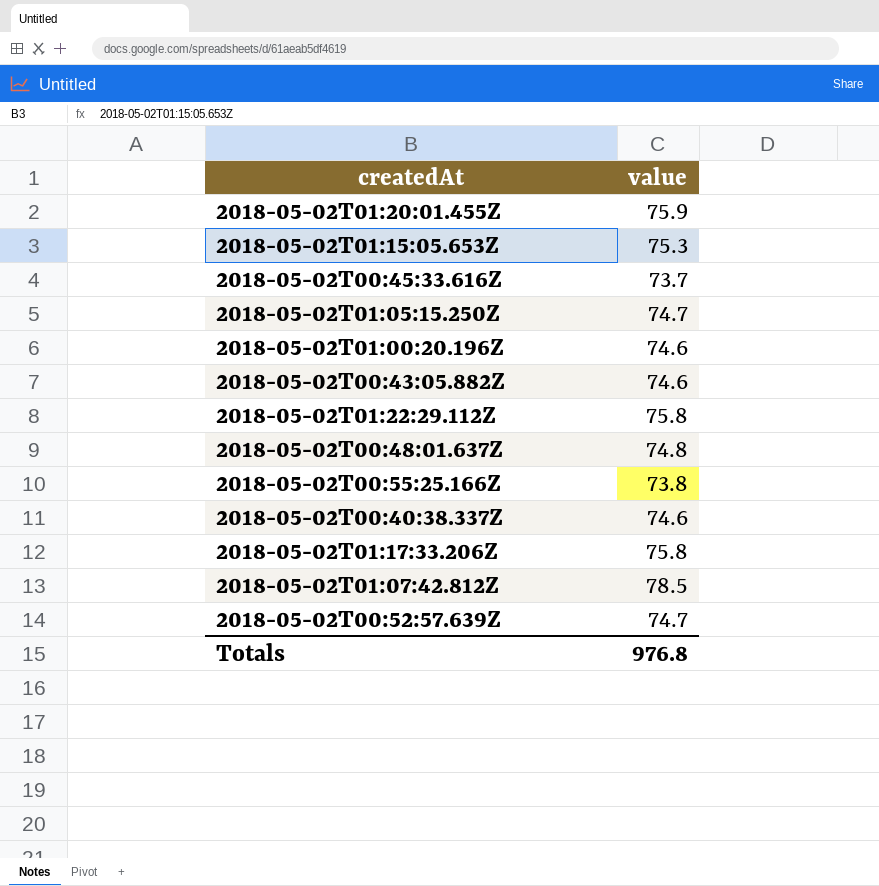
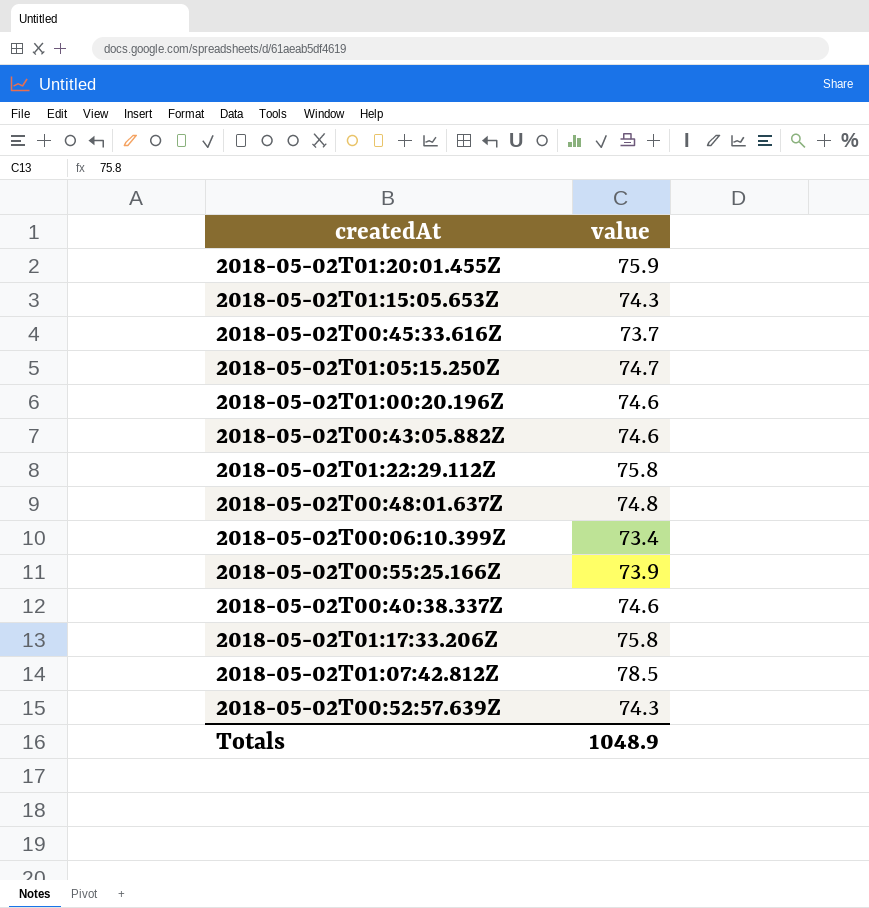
2018-05-02T01:15:05.653Z | value: 75.3 -> 74.3
row 2018-05-02T00:06:10.399Z: none -> 73.4
2018-05-02T00:55:25.166Z | value: 73.8 -> 73.9
2018-05-02T00:52:57.639Z | value: 74.7 -> 74.3
Totals | value: 976.8 -> 1048.9

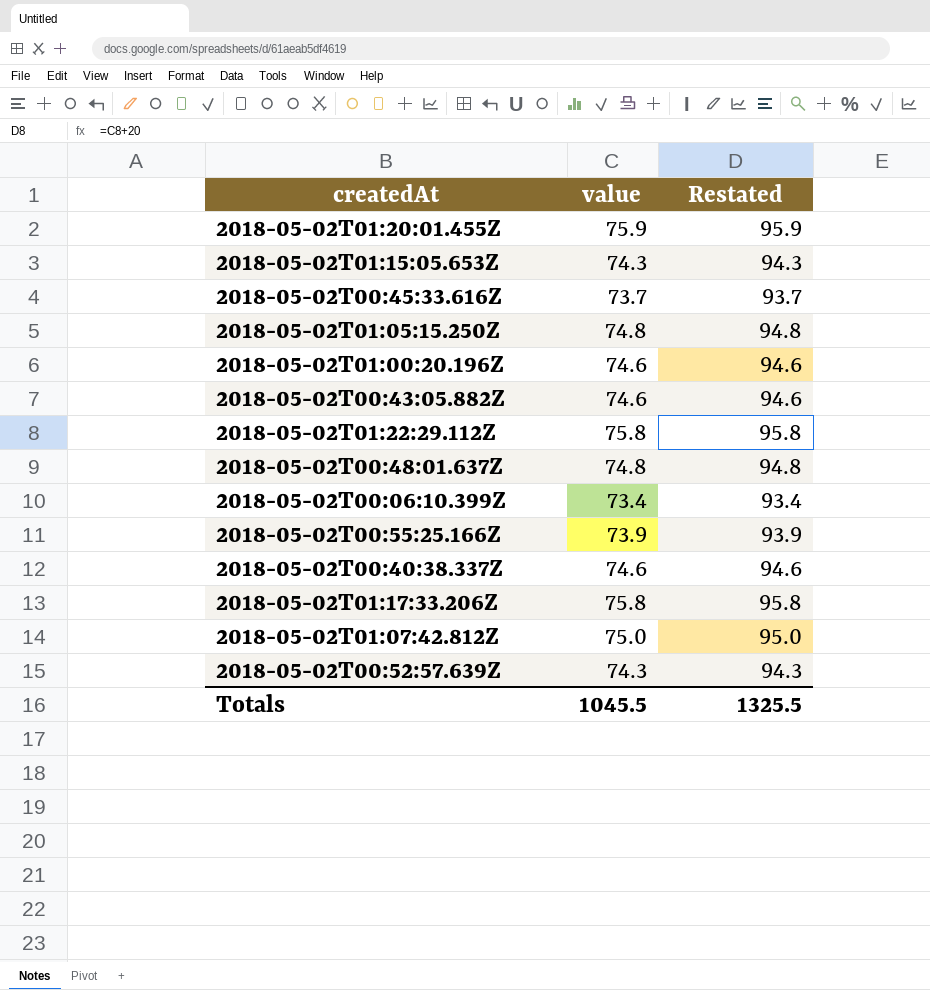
column Restated | formula: none -> [value] + 20
2018-05-02T01:05:15.250Z | value: 74.7 -> 74.8
2018-05-02T01:07:42.812Z | value: 78.5 -> 75.0
Totals | value: 1048.9 -> 1045.5

